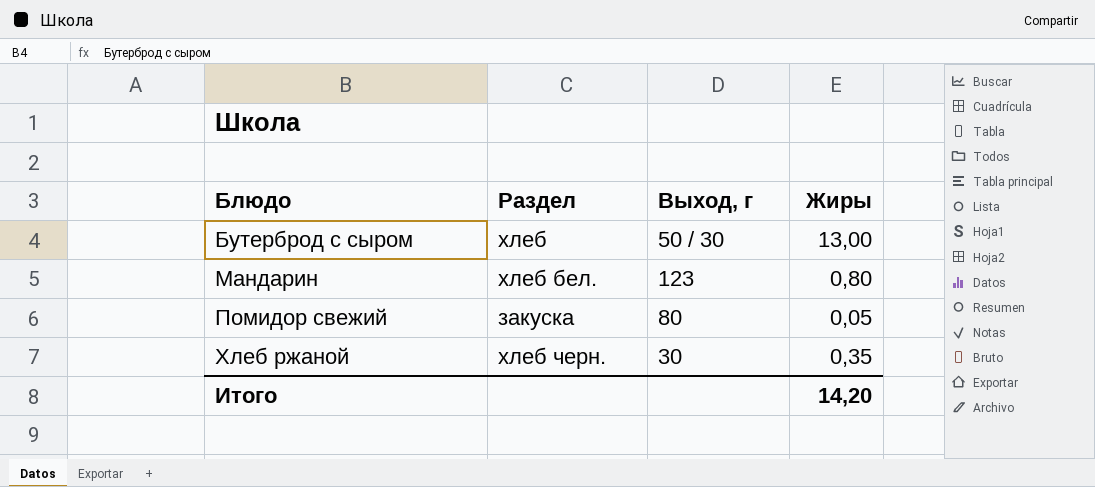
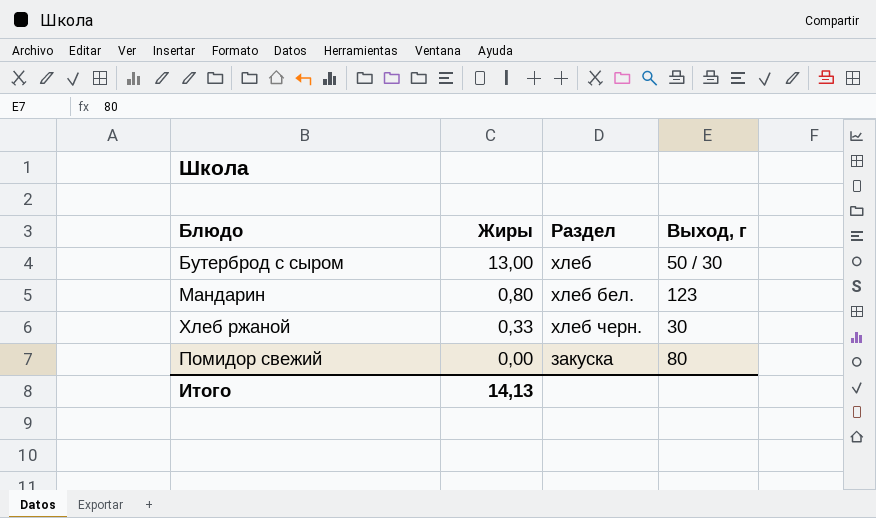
row order: Блюдо ascending -> Жиры descending
column Жиры | position: 4 -> 2
Хлеб ржаной | Жиры: 0,35 -> 0,33
Помидор свежий | Жиры: 0,05 -> 0,00
Итого | Жиры: 14,20 -> 14,13

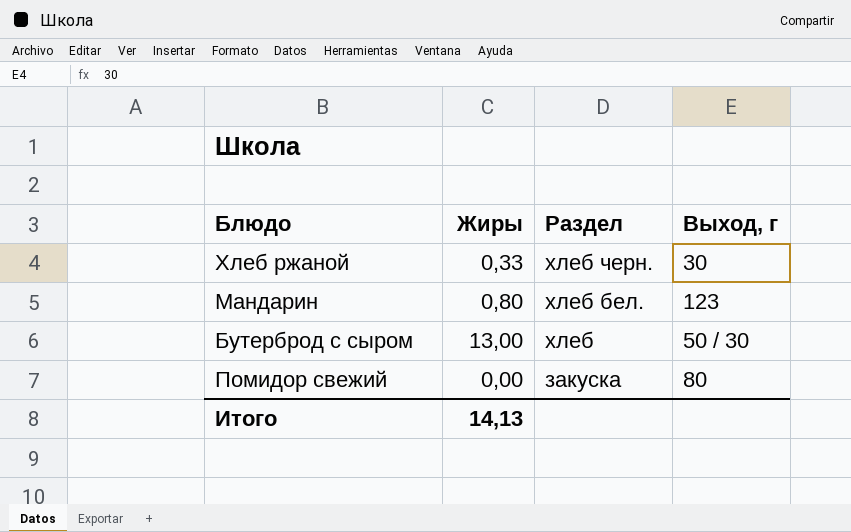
row order: Жиры descending -> Раздел descending

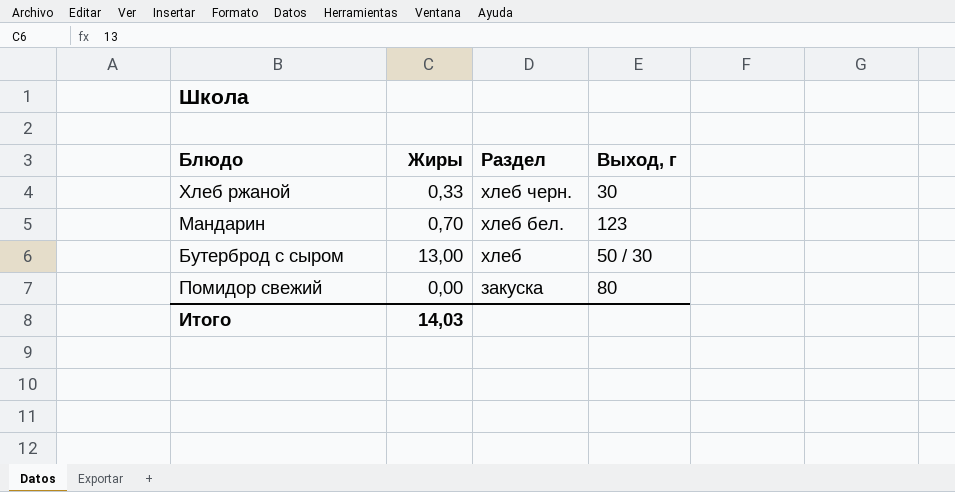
Мандарин | Жиры: 0,80 -> 0,70
Итого | Жиры: 14,13 -> 14,03

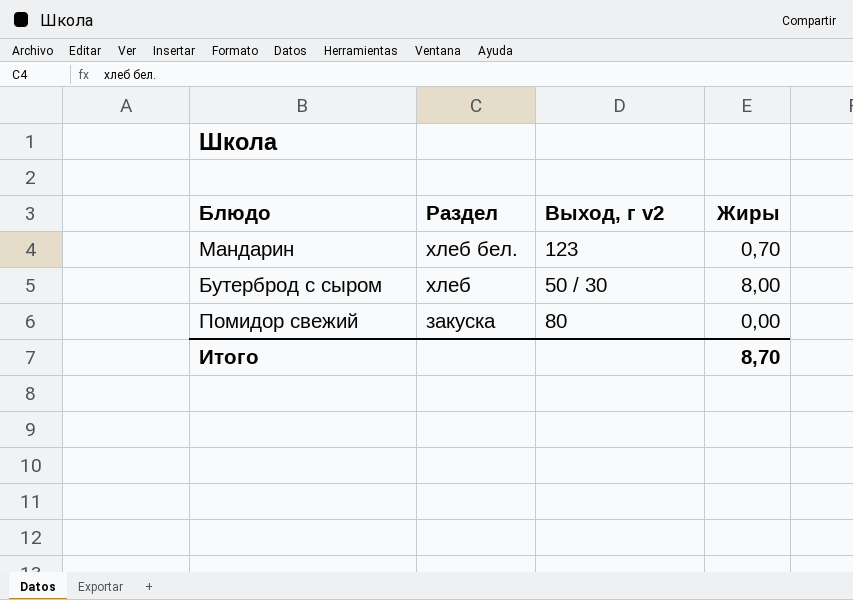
column name: Выход, г -> Выход, г v2
column Жиры | position: 2 -> 4
row Хлеб ржаной: 0,33 | хлеб черн. | 30 -> none
Бутерброд с сыром | Жиры: 13,00 -> 8,00
Итого | Жиры: 14,03 -> 8,70

